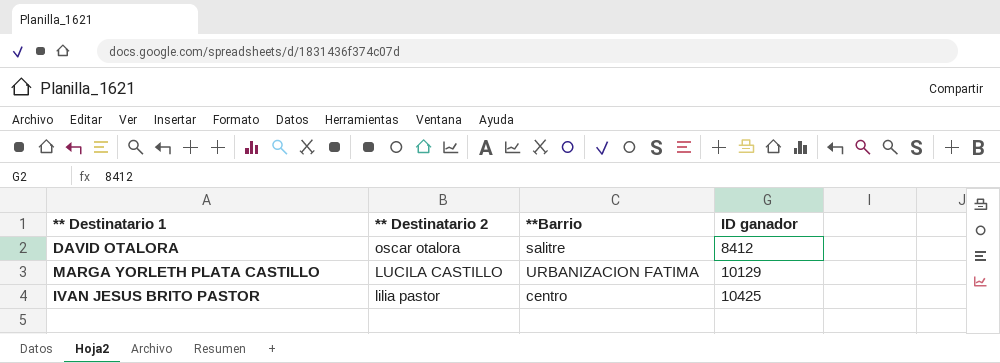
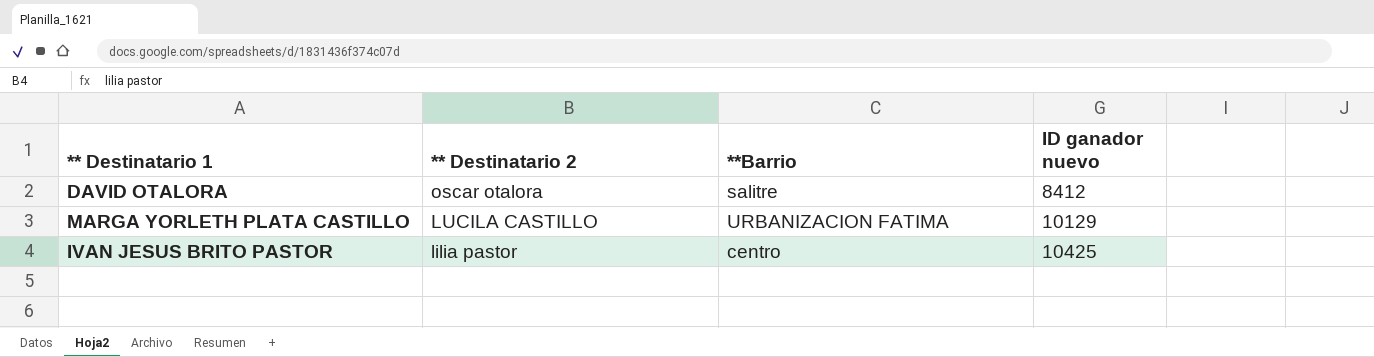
column name: ID ganador -> ID ganador nuevo

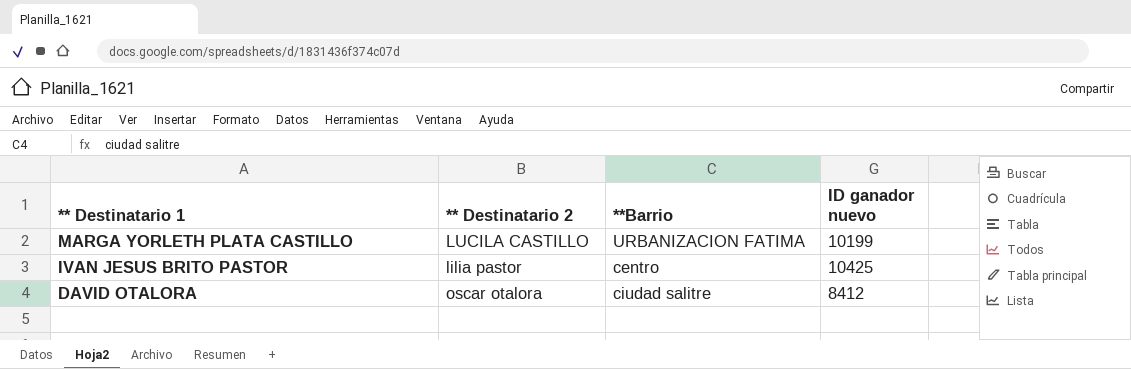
row order: ** Destinatario 2 descending -> ** Destinatario 1 descending
MARGA YORLETH PLATA CASTILLO | ID ganador nuevo: 10129 -> 10199
DAVID OTALORA | **Barrio: salitre -> ciudad salitre

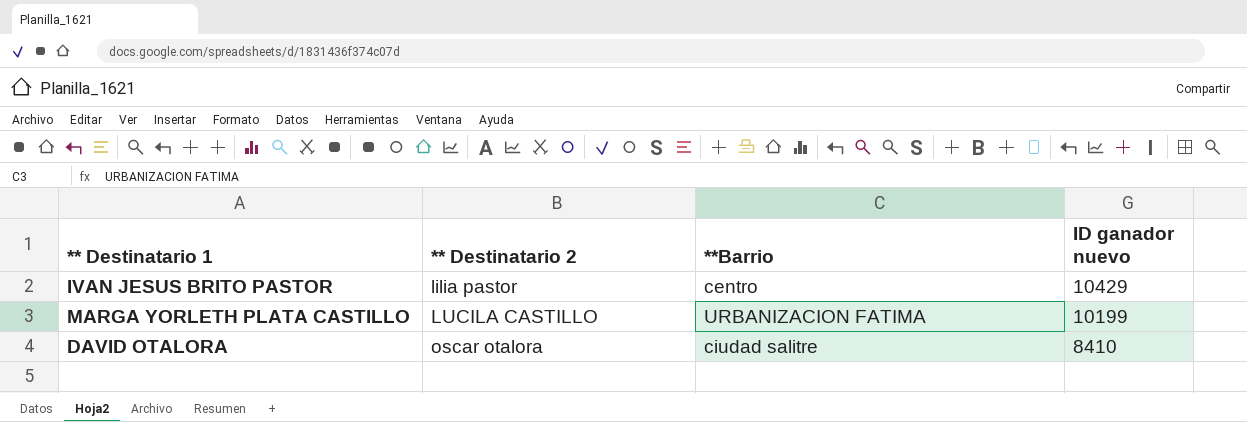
row order: ** Destinatario 1 descending -> ** Destinatario 2 ascending
IVAN JESUS BRITO PASTOR | ID ganador nuevo: 10425 -> 10429
DAVID OTALORA | ID ganador nuevo: 8412 -> 8410

